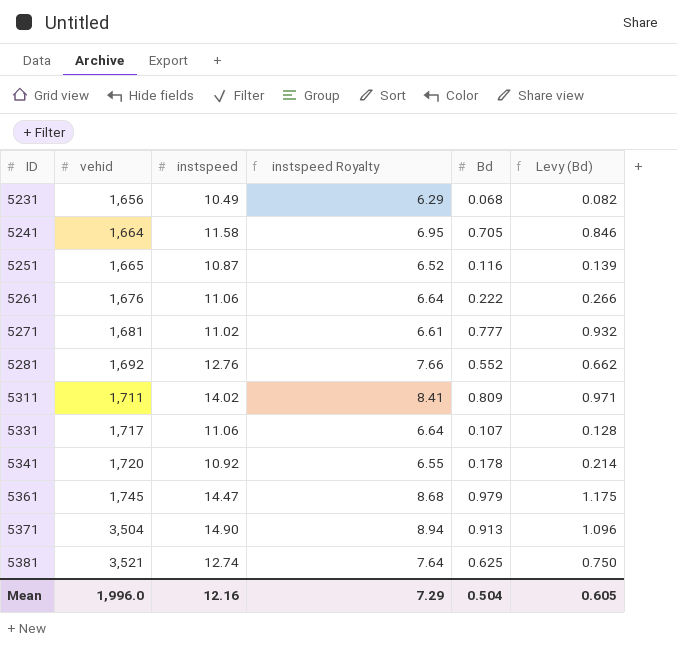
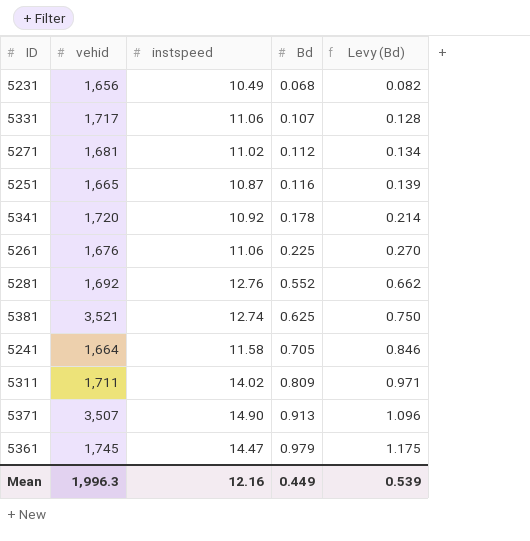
row order: ID ascending -> Bd ascending
column instspeed Royalty | formula: [instspeed] * 0.6 -> none
5271 | Bd: 0.777 -> 0.112
5271 | Levy (Bd): 0.932 -> 0.134
5261 | Bd: 0.222 -> 0.225
5261 | Levy (Bd): 0.266 -> 0.270
5371 | vehid: 3,504 -> 3,507
Mean | vehid: 1,996.0 -> 1,996.3
Mean | Bd: 0.504 -> 0.449
Mean | Levy (Bd): 0.605 -> 0.539

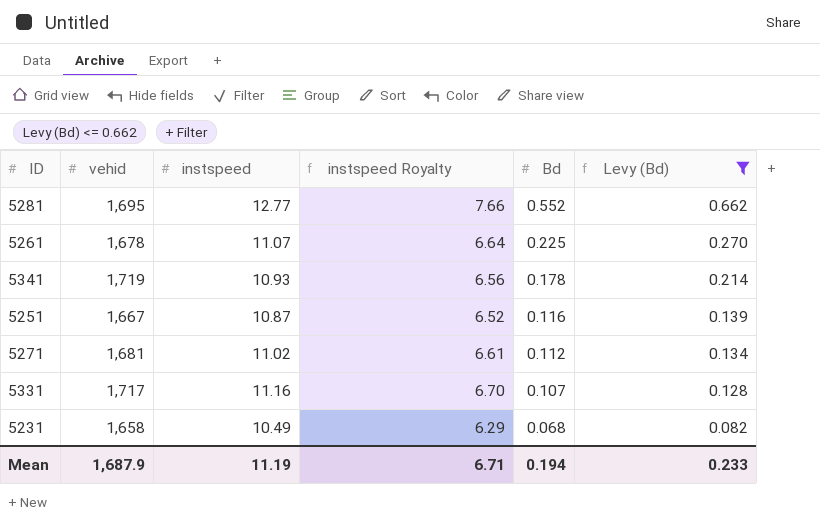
filter: none -> Levy (Bd) <= 0.662
row order: Bd ascending -> Bd descending
column instspeed Royalty | formula: none -> [instspeed] * 0.6
5281 | vehid: 1,692 -> 1,695
5281 | instspeed: 12.76 -> 12.77
5261 | vehid: 1,676 -> 1,678
5261 | instspeed: 11.06 -> 11.07
5341 | vehid: 1,720 -> 1,719
5341 | instspeed: 10.92 -> 10.93
5251 | vehid: 1,665 -> 1,667
5331 | instspeed: 11.06 -> 11.16
5231 | vehid: 1,656 -> 1,658
Mean | vehid: 1,996.3 -> 1,687.9
Mean | instspeed: 12.16 -> 11.19
Mean | Bd: 0.449 -> 0.194
Mean | Levy (Bd): 0.539 -> 0.233

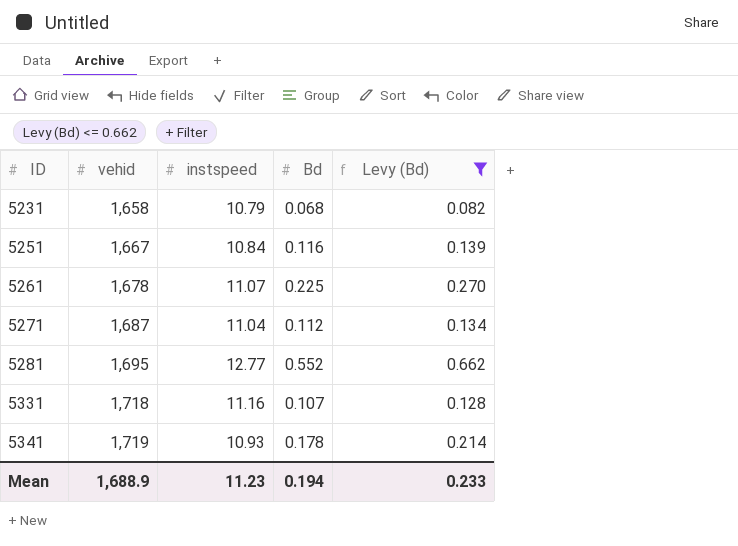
row order: Bd descending -> ID ascending
column instspeed Royalty | formula: [instspeed] * 0.6 -> none
5231 | instspeed: 10.49 -> 10.79
5251 | instspeed: 10.87 -> 10.84
5271 | vehid: 1,681 -> 1,687
5271 | instspeed: 11.02 -> 11.04
5331 | vehid: 1,717 -> 1,718
Mean | vehid: 1,687.9 -> 1,688.9
Mean | instspeed: 11.19 -> 11.23

